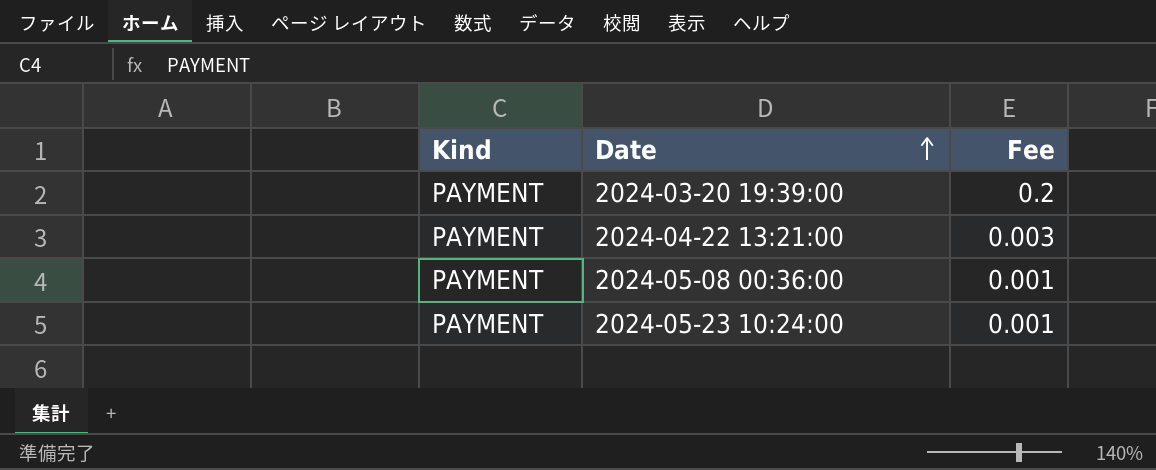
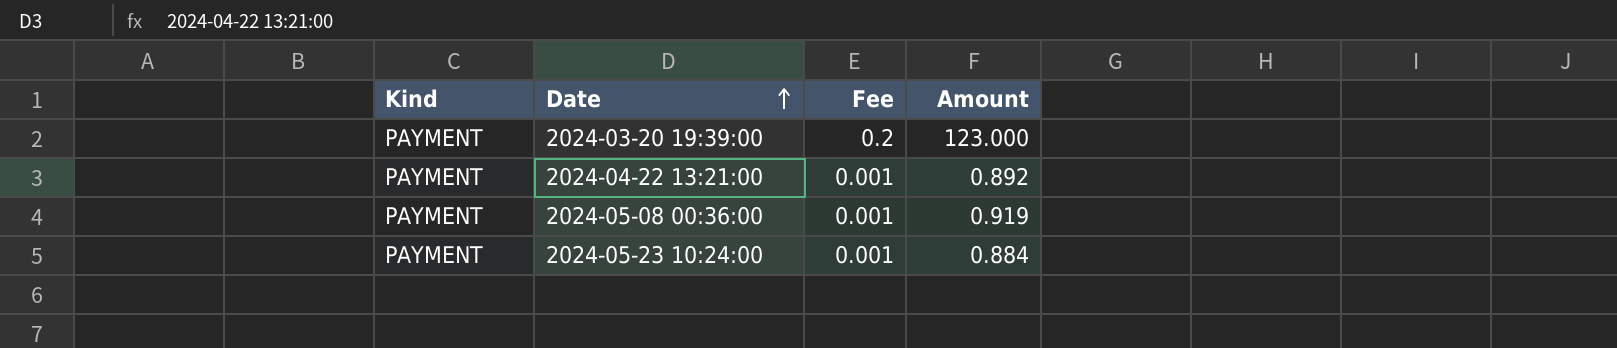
column Amount | position: none -> 4
2024-04-22 13:21:00 | Fee: 0.003 -> 0.001

